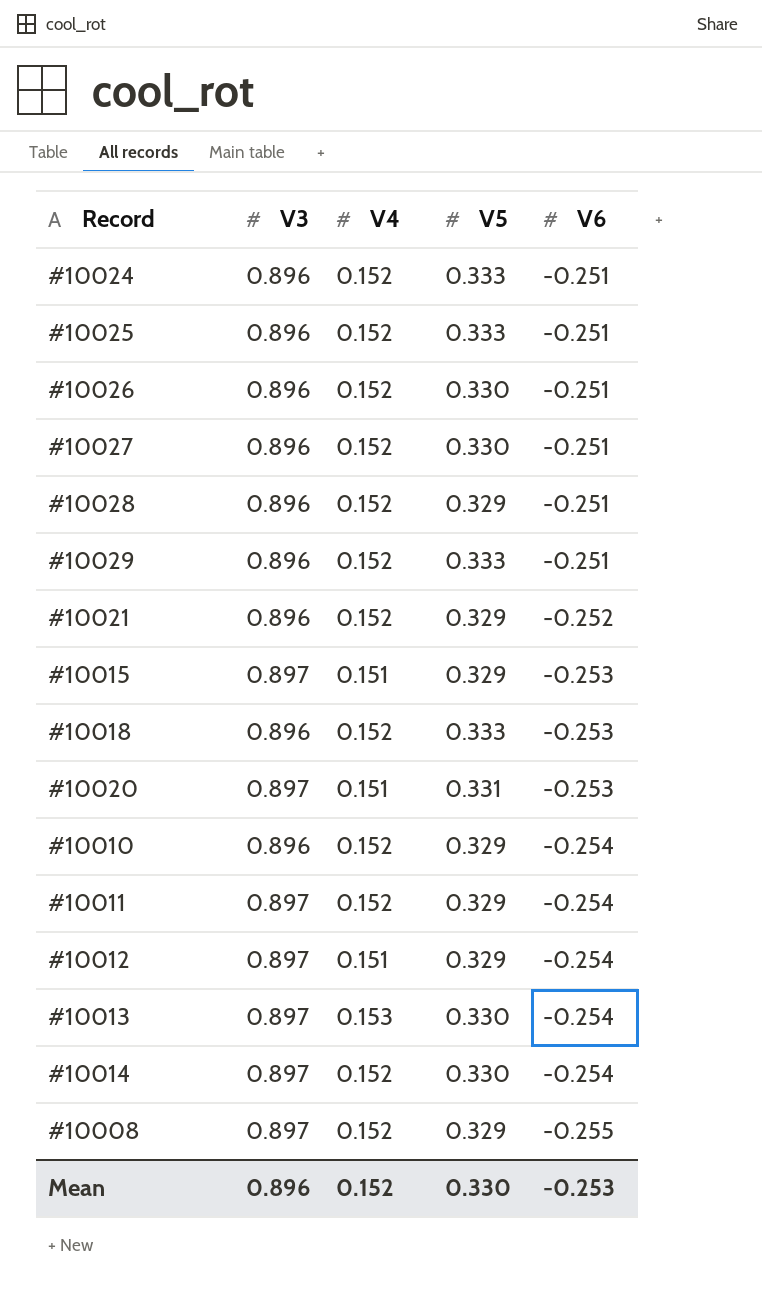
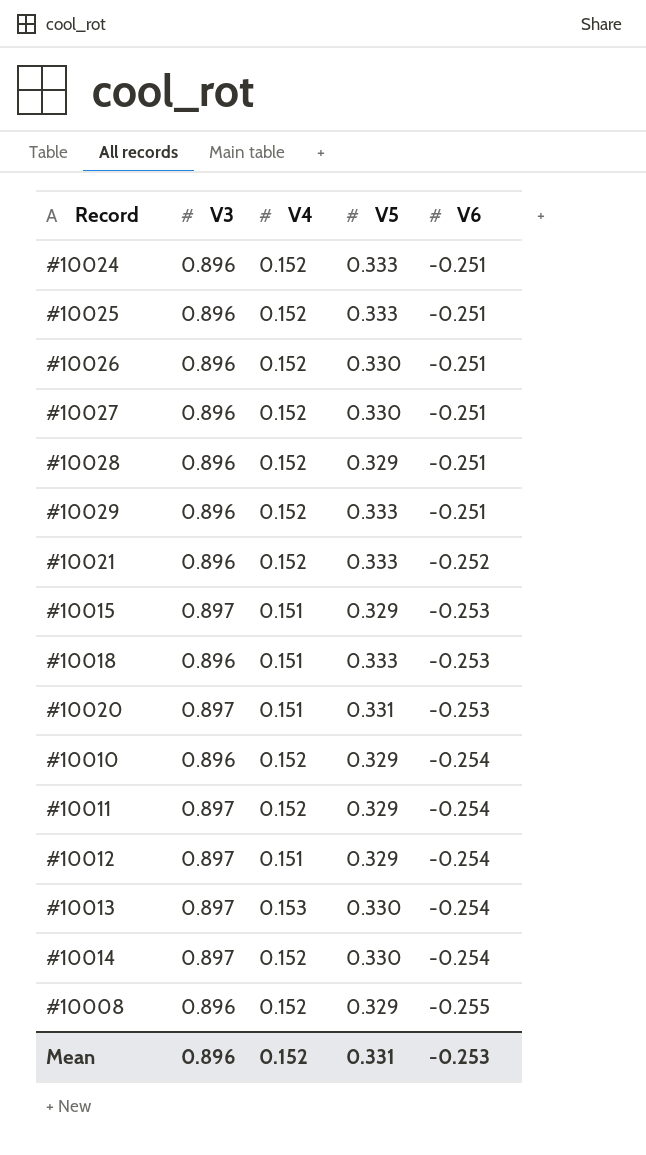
#10021 | V5: 0.329 -> 0.333
#10018 | V4: 0.152 -> 0.151
#10008 | V3: 0.897 -> 0.896
Mean | V5: 0.330 -> 0.331

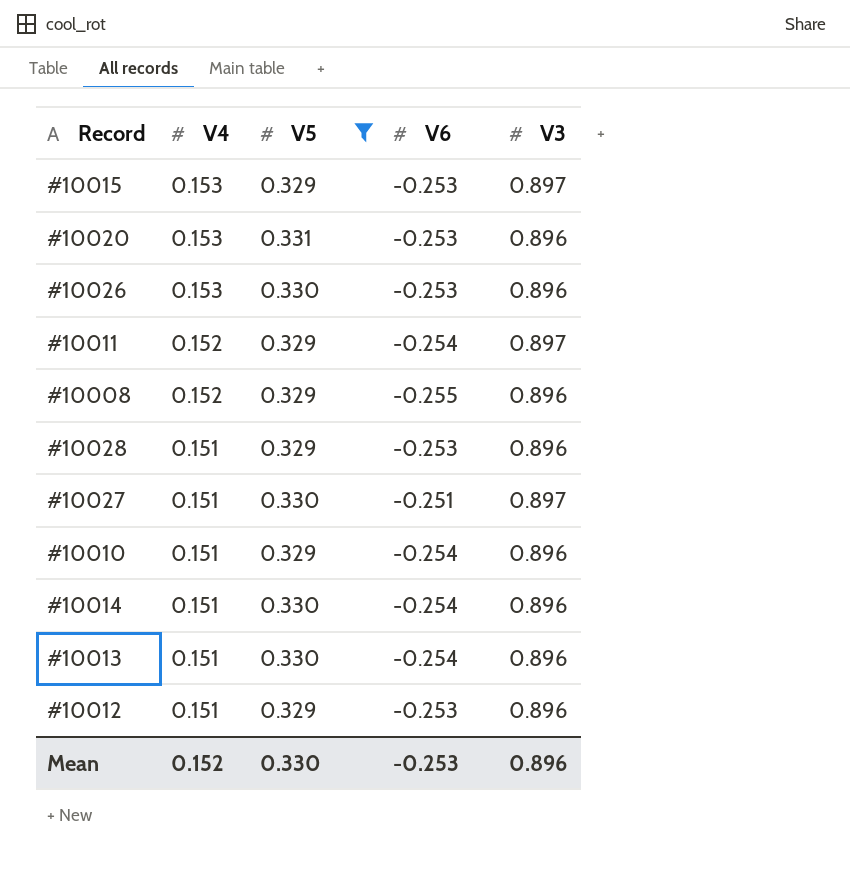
filter: none -> V5 != 0.333
row order: V6 descending -> V4 descending
column V3 | position: 2 -> 5
#10015 | V4: 0.151 -> 0.153
#10020 | V4: 0.151 -> 0.153
#10020 | V3: 0.897 -> 0.896
#10026 | V4: 0.152 -> 0.153
#10026 | V6: -0.251 -> -0.253
#10028 | V4: 0.152 -> 0.151
#10028 | V6: -0.251 -> -0.253
#10027 | V4: 0.152 -> 0.151
#10027 | V3: 0.896 -> 0.897
#10010 | V4: 0.152 -> 0.151
#10014 | V4: 0.152 -> 0.151
#10014 | V3: 0.897 -> 0.896
#10013 | V4: 0.153 -> 0.151
#10013 | V3: 0.897 -> 0.896
#10012 | V6: -0.254 -> -0.253
#10012 | V3: 0.897 -> 0.896
Mean | V5: 0.331 -> 0.330

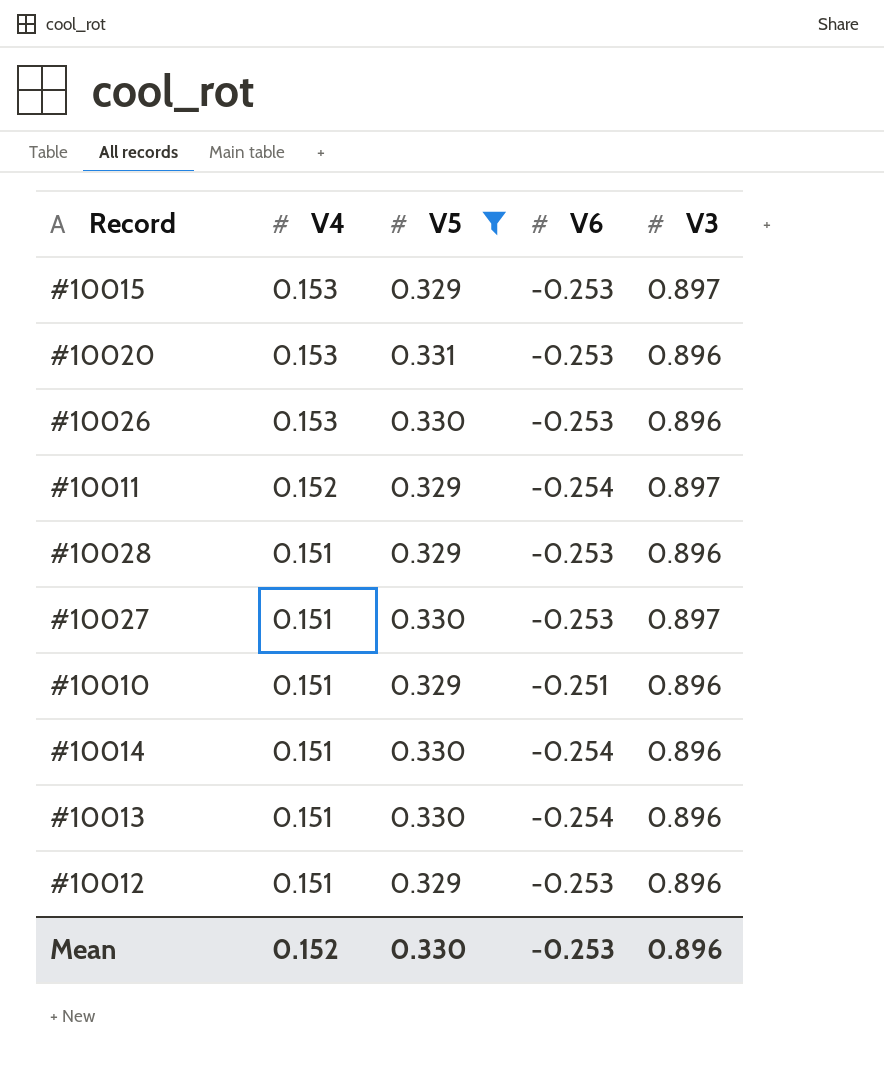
row #10008: 0.152 | 0.329 | -0.255 | 0.896 -> none
#10027 | V6: -0.251 -> -0.253
#10010 | V6: -0.254 -> -0.251

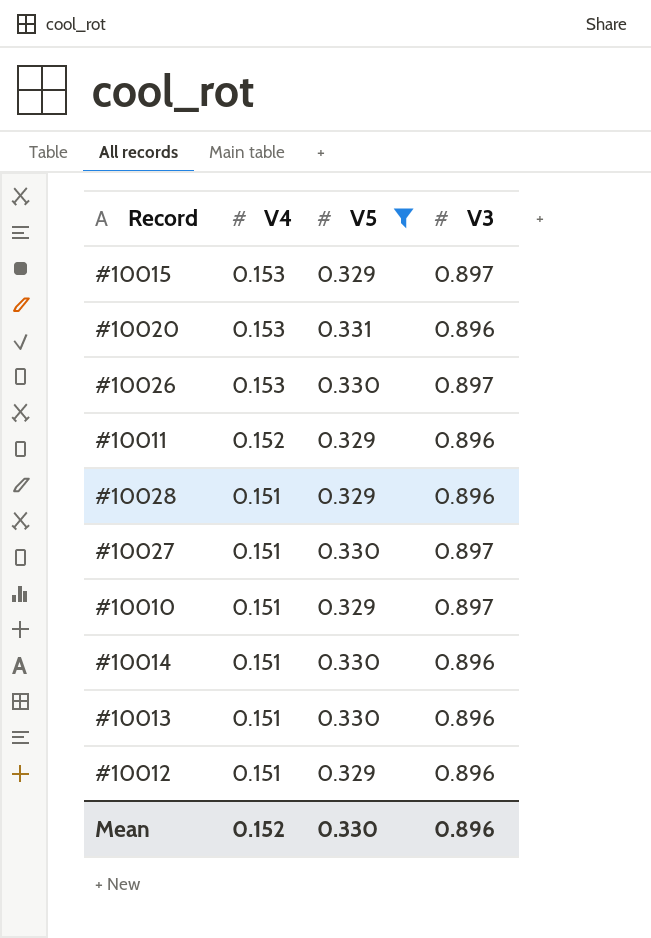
column V6 | position: 4 -> none
#10026 | V3: 0.896 -> 0.897
#10011 | V3: 0.897 -> 0.896
#10010 | V3: 0.896 -> 0.897

